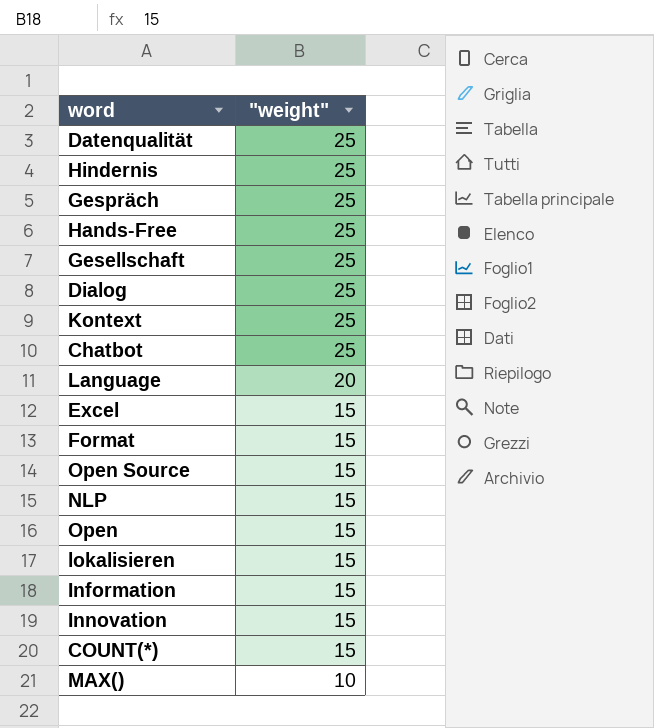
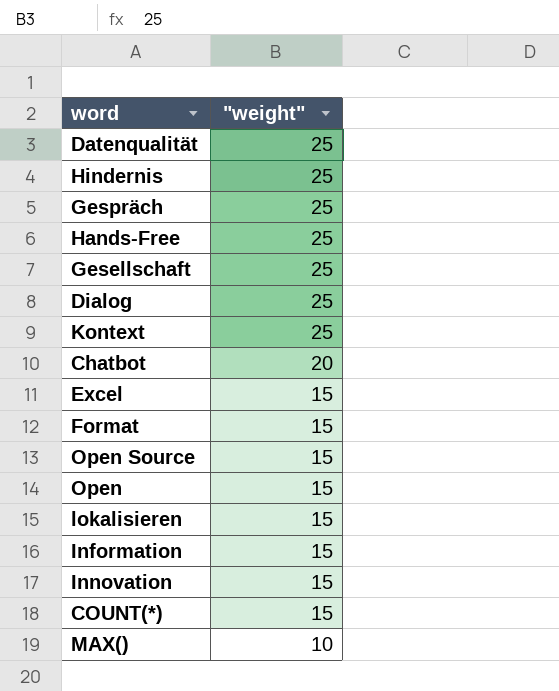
row Language: 20 -> none
row NLP: 15 -> none
Chatbot | "weight": 25 -> 20

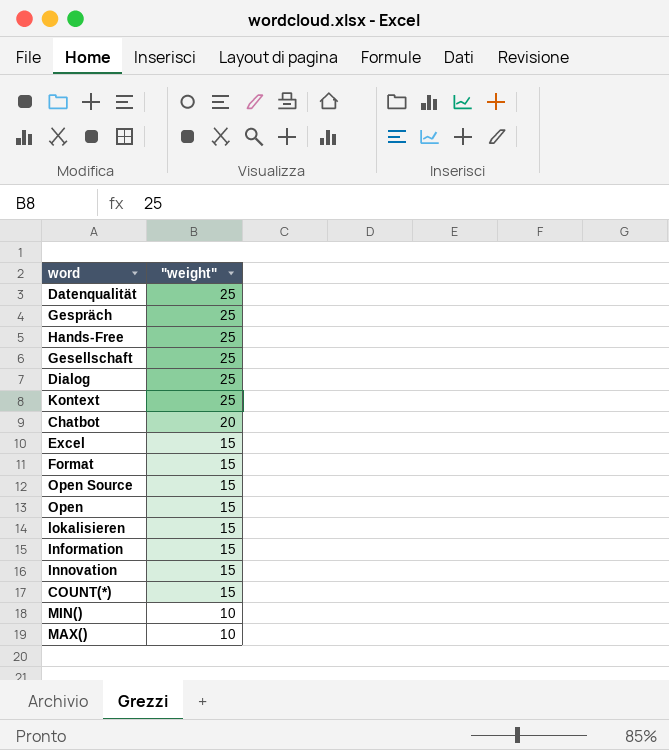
row Hindernis: 25 -> none
row MIN(): none -> 10

